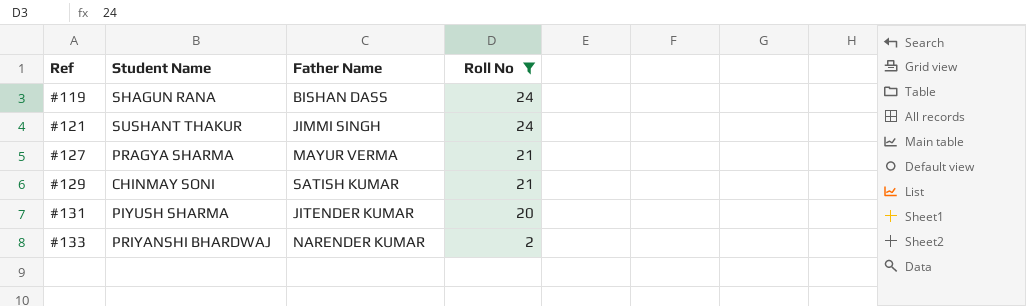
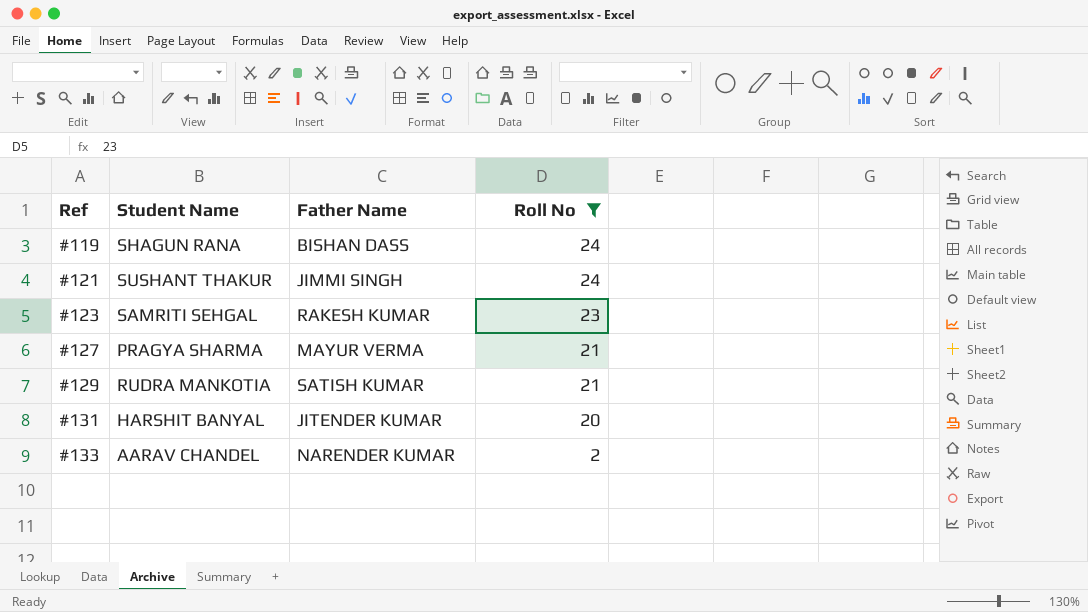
row #123: none -> SAMRITI SEHGAL | RAKESH KUMAR | 23
#129 | Student Name: CHINMAY SONI -> RUDRA MANKOTIA
#131 | Student Name: PIYUSH SHARMA -> HARSHIT BANYAL
#133 | Student Name: PRIYANSHI BHARDWAJ -> AARAV CHANDEL

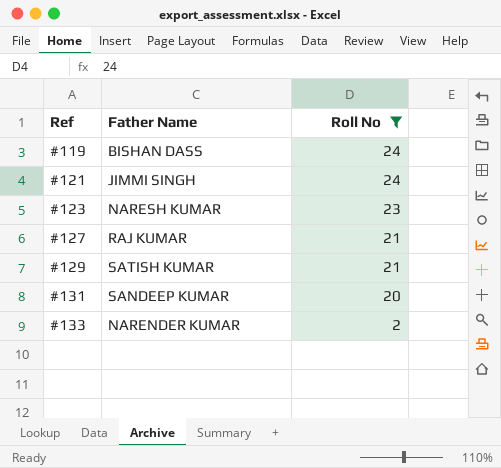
column Student Name | position: 2 -> none
#123 | Father Name: RAKESH KUMAR -> NARESH KUMAR
#127 | Father Name: MAYUR VERMA -> RAJ KUMAR
#131 | Father Name: JITENDER KUMAR -> SANDEEP KUMAR

